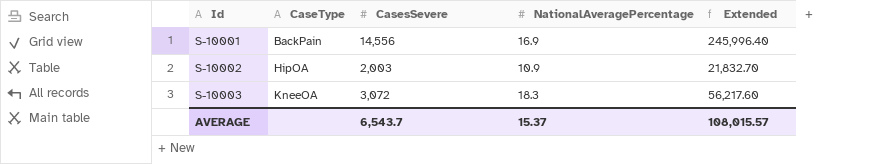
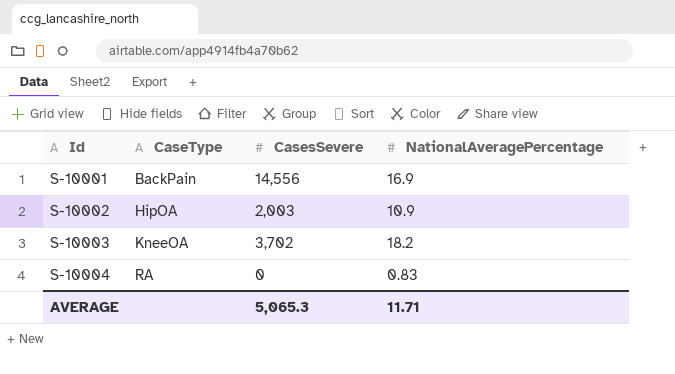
column Extended | formula: [CasesSevere] * [NationalAveragePercentage] -> none
S-10003 | CasesSevere: 3,072 -> 3,702
S-10003 | NationalAveragePercentage: 18.3 -> 18.2
row S-10004: none -> RA | 0 | 0.83
AVERAGE | CasesSevere: 6,543.7 -> 5,065.3
AVERAGE | NationalAveragePercentage: 15.37 -> 11.71

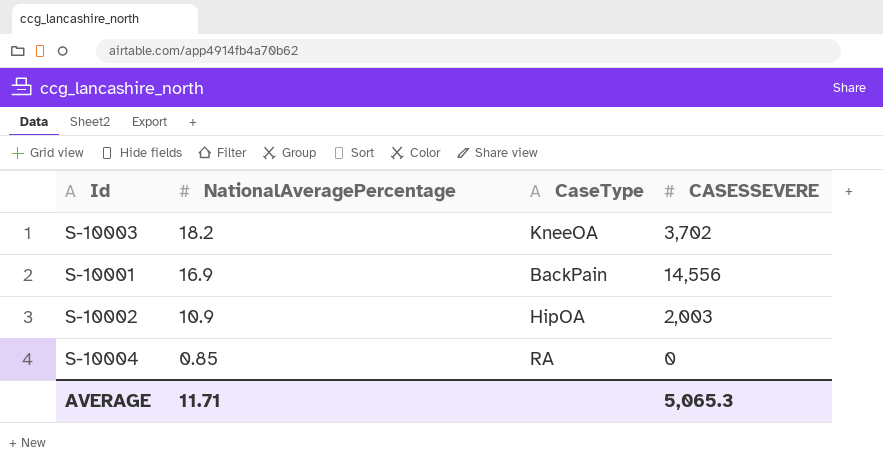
row order: Id ascending -> NationalAveragePercentage descending
column NationalAveragePercentage | position: 4 -> 2
column name: CasesSevere -> CASESSEVERE
S-10004 | NationalAveragePercentage: 0.83 -> 0.85

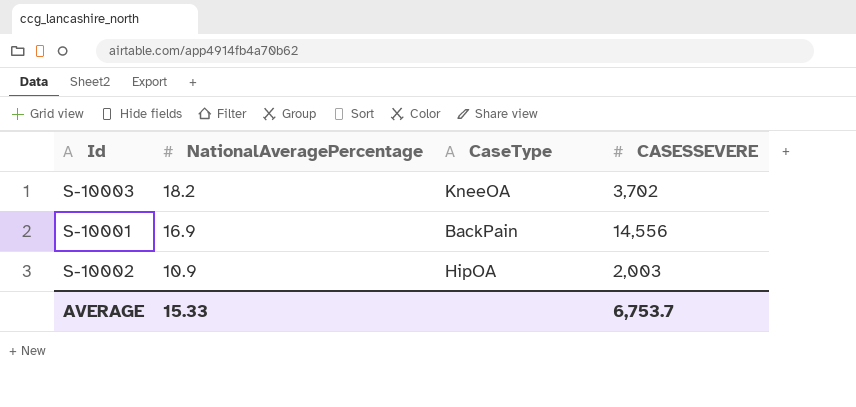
row S-10004: 0.85 | RA | 0 -> none
AVERAGE | NationalAveragePercentage: 11.71 -> 15.33
AVERAGE | CASESSEVERE: 5,065.3 -> 6,753.7

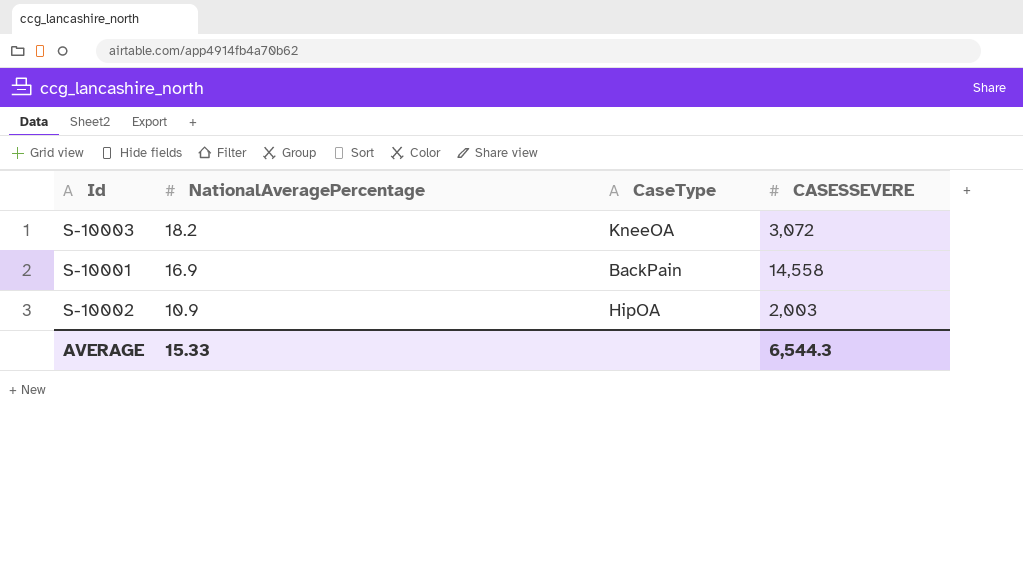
S-10003 | CASESSEVERE: 3,702 -> 3,072
S-10001 | CASESSEVERE: 14,556 -> 14,558
AVERAGE | CASESSEVERE: 6,753.7 -> 6,544.3

